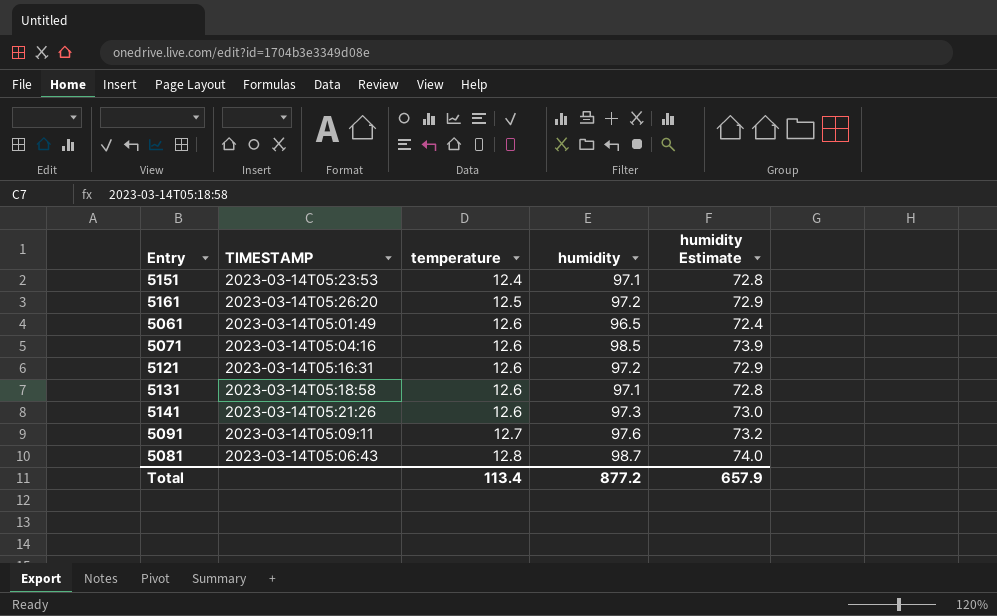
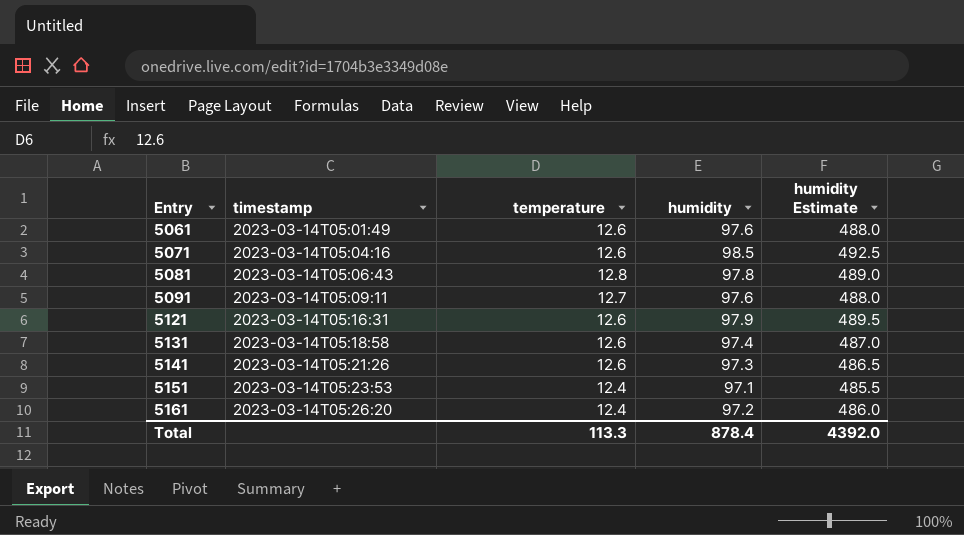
row order: temperature ascending -> Entry ascending
column name: TIMESTAMP -> timestamp
column humidity Estimate | formula: [humidity] * 0.75 -> [humidity] * 5
5061 | humidity: 96.5 -> 97.6
5081 | humidity: 98.7 -> 97.8
5121 | humidity: 97.2 -> 97.9
5131 | humidity: 97.1 -> 97.4
5161 | temperature: 12.5 -> 12.4
Total | temperature: 113.4 -> 113.3
Total | humidity: 877.2 -> 878.4
Total | humidity Estimate: 657.9 -> 4392.0

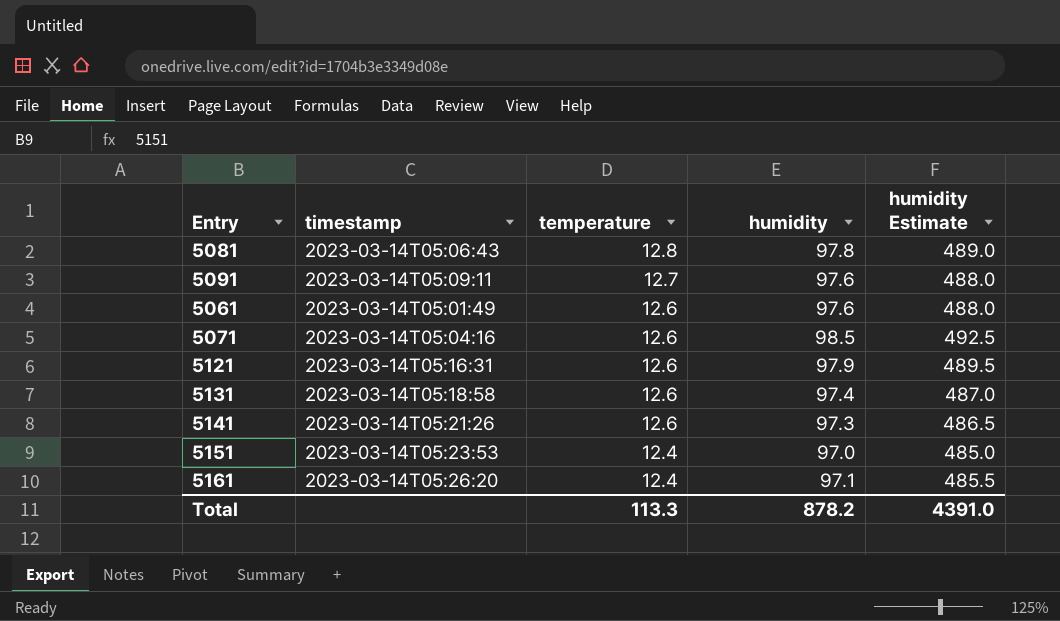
row order: Entry ascending -> temperature descending
5151 | humidity: 97.1 -> 97.0
5151 | humidity Estimate: 485.5 -> 485.0
5161 | humidity: 97.2 -> 97.1
5161 | humidity Estimate: 486.0 -> 485.5
Total | humidity: 878.4 -> 878.2
Total | humidity Estimate: 4392.0 -> 4391.0

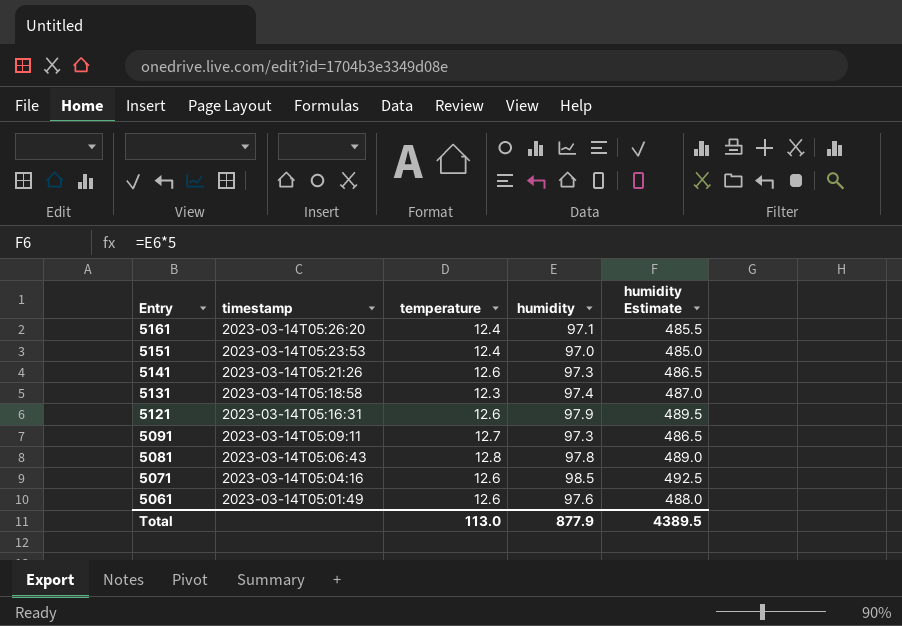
row order: temperature descending -> Entry descending
5131 | temperature: 12.6 -> 12.3
5091 | humidity: 97.6 -> 97.3
5091 | humidity Estimate: 488.0 -> 486.5
Total | temperature: 113.3 -> 113.0
Total | humidity: 878.2 -> 877.9
Total | humidity Estimate: 4391.0 -> 4389.5

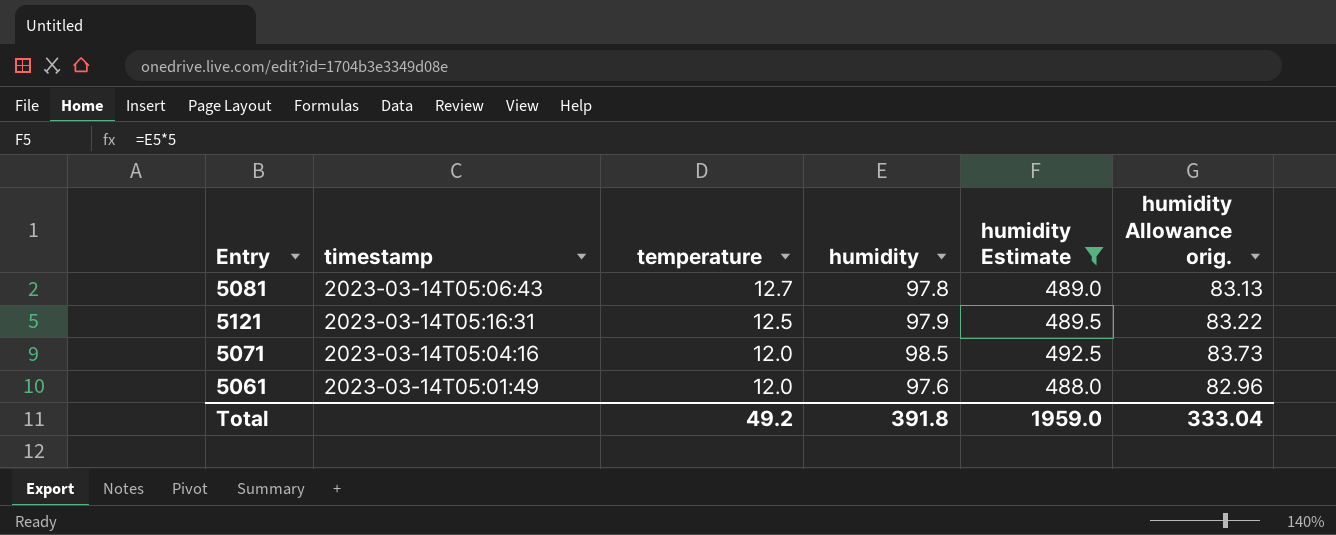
filter: none -> humidity Estimate >= 488.0
row order: Entry descending -> temperature descending
column humidity Allowance orig. | formula: none -> [humidity] * 0.85
5081 | temperature: 12.8 -> 12.7
5121 | temperature: 12.6 -> 12.5
5071 | temperature: 12.6 -> 12.0
5061 | temperature: 12.6 -> 12.0
Total | temperature: 113.0 -> 49.2
Total | humidity: 877.9 -> 391.8
Total | humidity Estimate: 4389.5 -> 1959.0

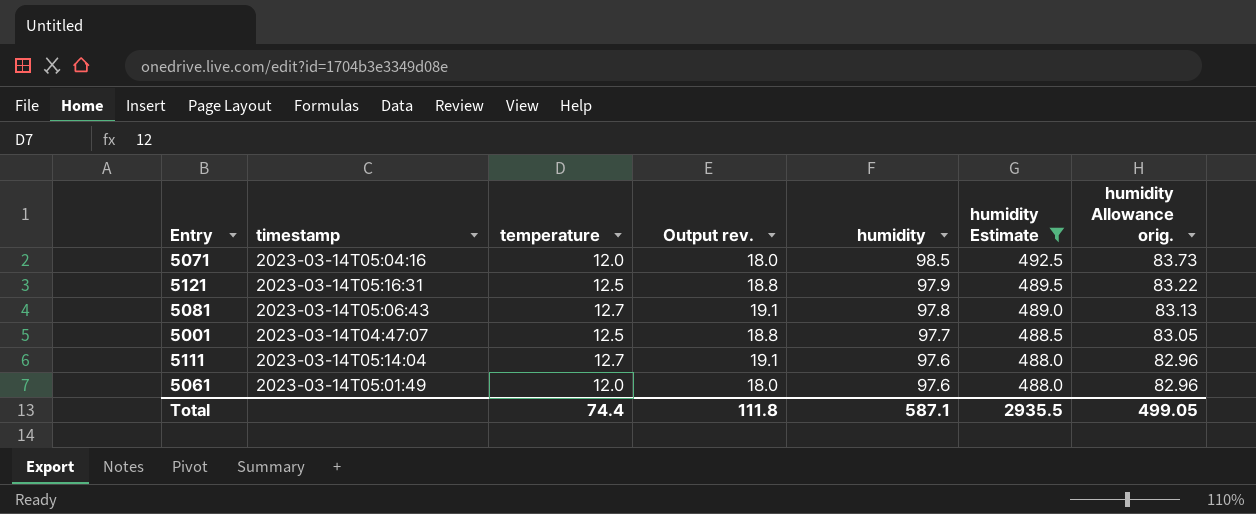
row order: temperature descending -> humidity descending
column Output rev. | formula: none -> [temperature] * 1.5
row 5001: none -> 2023-03-14T04:47:07 | 12.5 | 18.8 | 97.7 | 488.5 | 83.05
row 5111: none -> 2023-03-14T05:14:04 | 12.7 | 19.1 | 97.6 | 488.0 | 82.96
Total | temperature: 49.2 -> 74.4
Total | humidity: 391.8 -> 587.1
Total | humidity Estimate: 1959.0 -> 2935.5
Total | humidity Allowance orig.: 333.04 -> 499.05

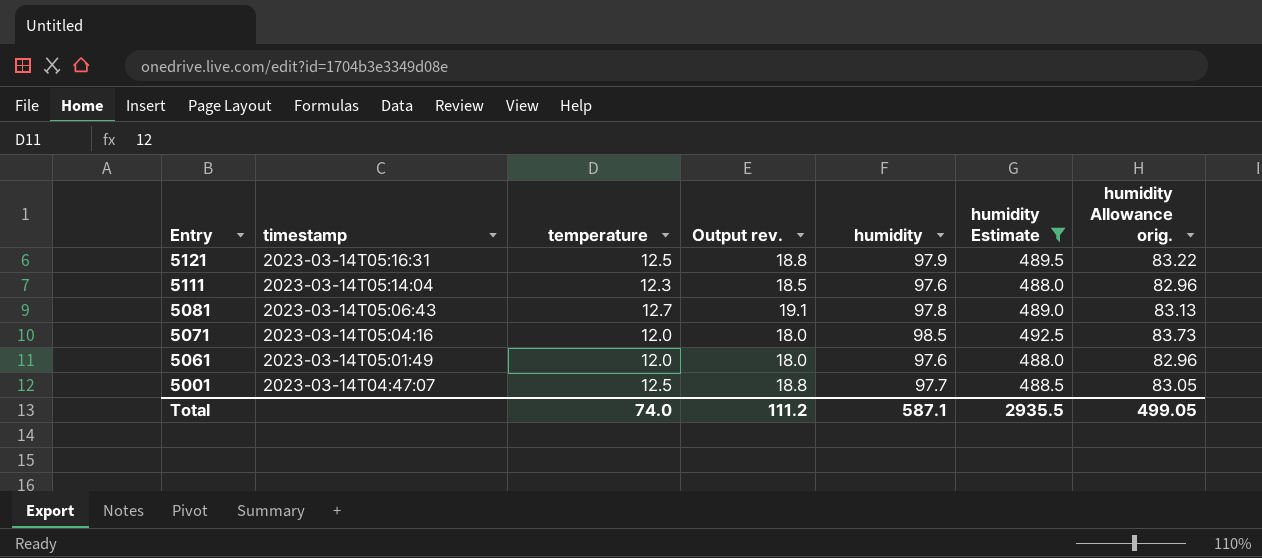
row order: humidity descending -> Entry descending
5111 | temperature: 12.7 -> 12.3
5111 | Output rev.: 19.1 -> 18.5
Total | temperature: 74.4 -> 74.0
Total | Output rev.: 111.8 -> 111.2

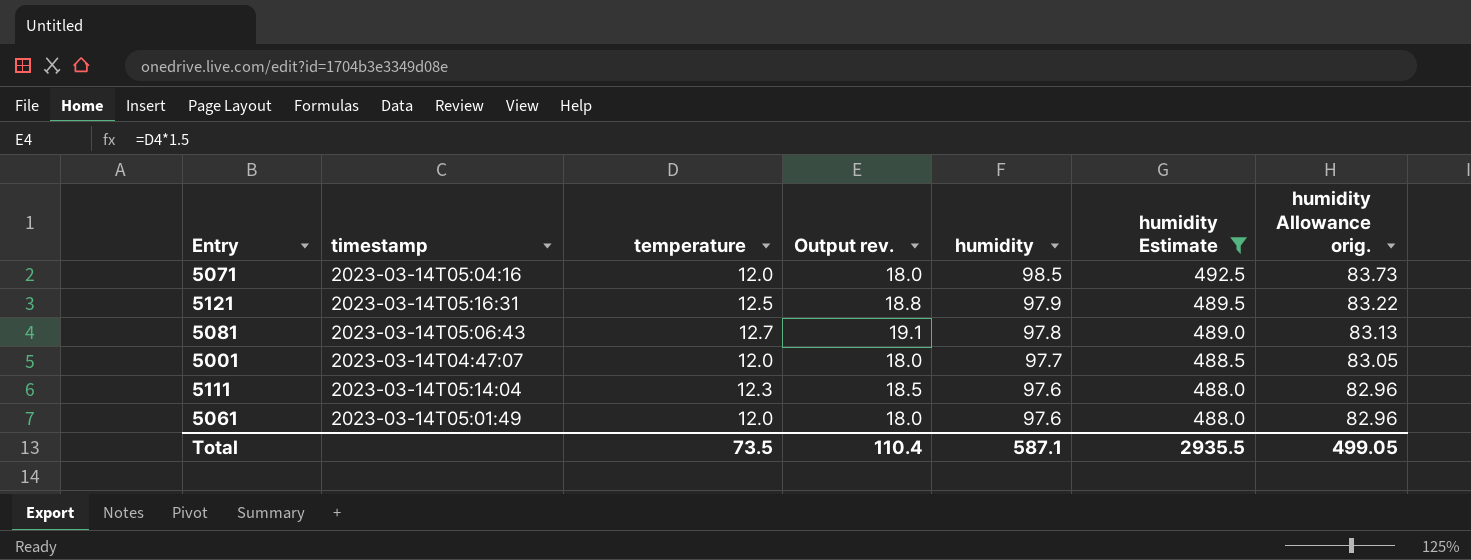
row order: Entry descending -> humidity descending
5001 | temperature: 12.5 -> 12.0
5001 | Output rev.: 18.8 -> 18.0
Total | temperature: 74.0 -> 73.5
Total | Output rev.: 111.2 -> 110.4

